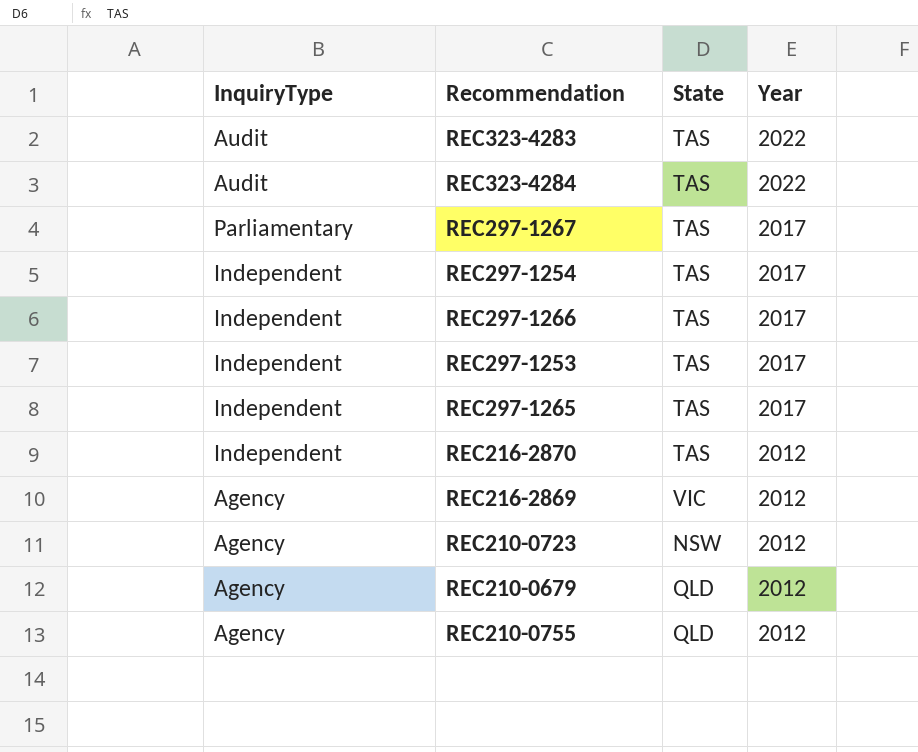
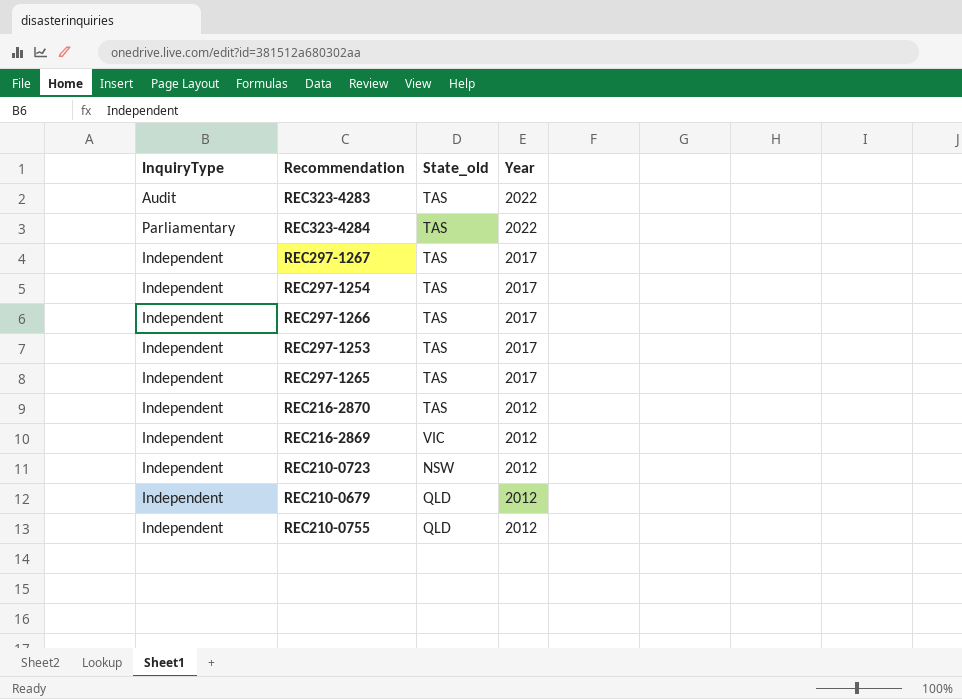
column name: State -> State_old
REC323-4284 | InquiryType: Audit -> Parliamentary
REC297-1267 | InquiryType: Parliamentary -> Independent
REC216-2869 | InquiryType: Agency -> Independent
REC210-0723 | InquiryType: Agency -> Independent
REC210-0679 | InquiryType: Agency -> Independent
REC210-0755 | InquiryType: Agency -> Independent

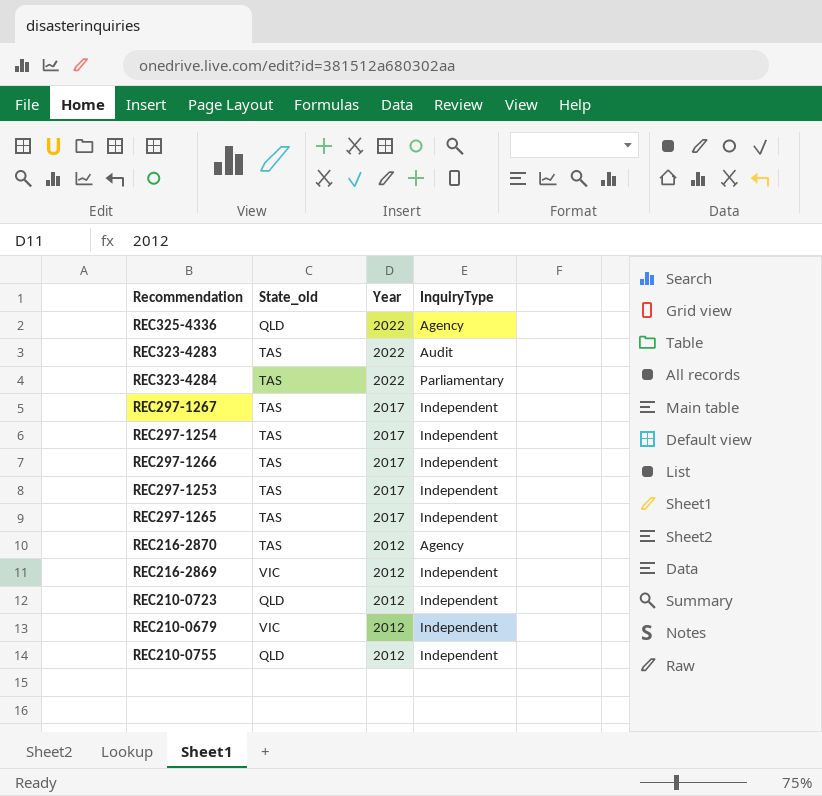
column InquiryType | position: 1 -> 4
row REC325-4336: none -> QLD | 2022 | Agency
REC216-2870 | InquiryType: Independent -> Agency
REC210-0723 | State_old: NSW -> QLD
REC210-0679 | State_old: QLD -> VIC

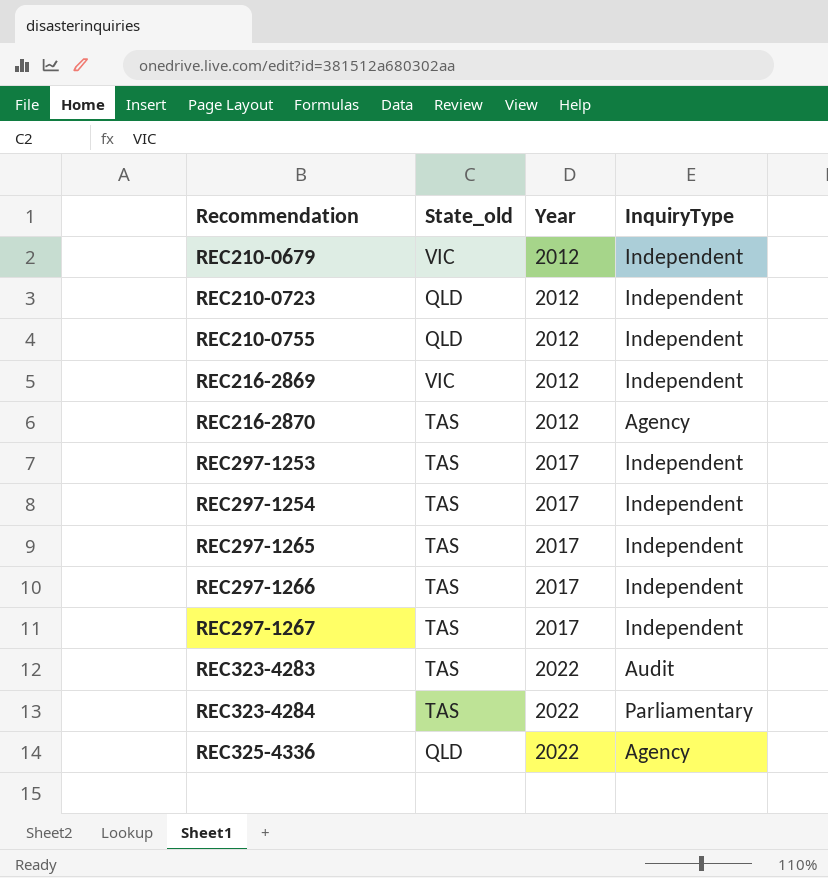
row order: Year descending -> Recommendation ascending

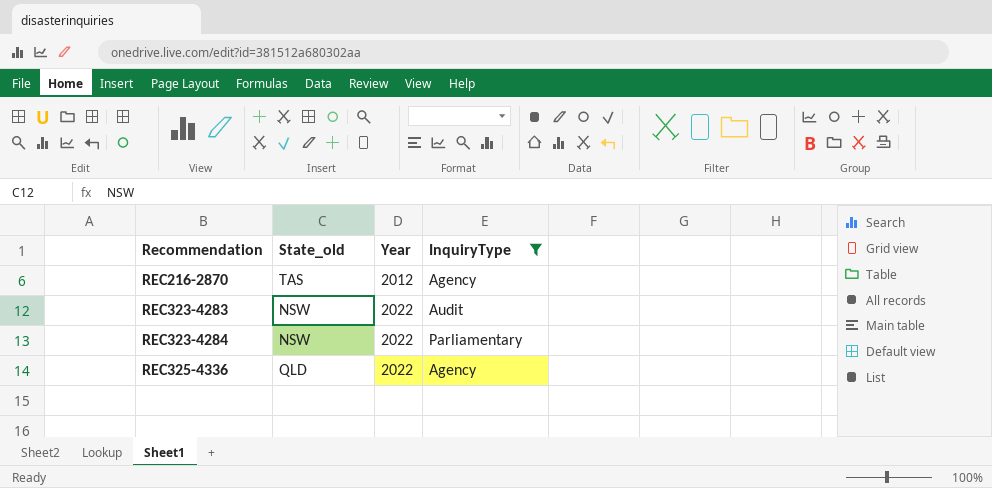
filter: none -> InquiryType != Independent
REC323-4283 | State_old: TAS -> NSW
REC323-4284 | State_old: TAS -> NSW

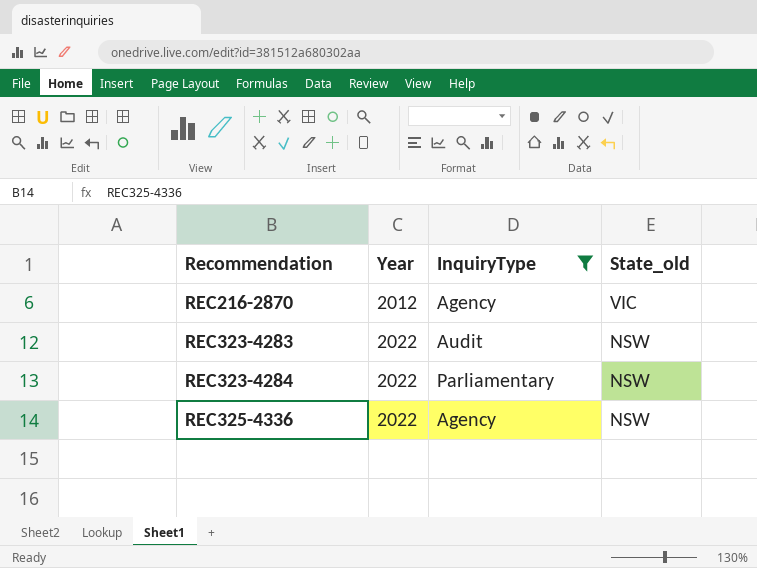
column State_old | position: 2 -> 4
REC216-2870 | State_old: TAS -> VIC
REC325-4336 | State_old: QLD -> NSW

